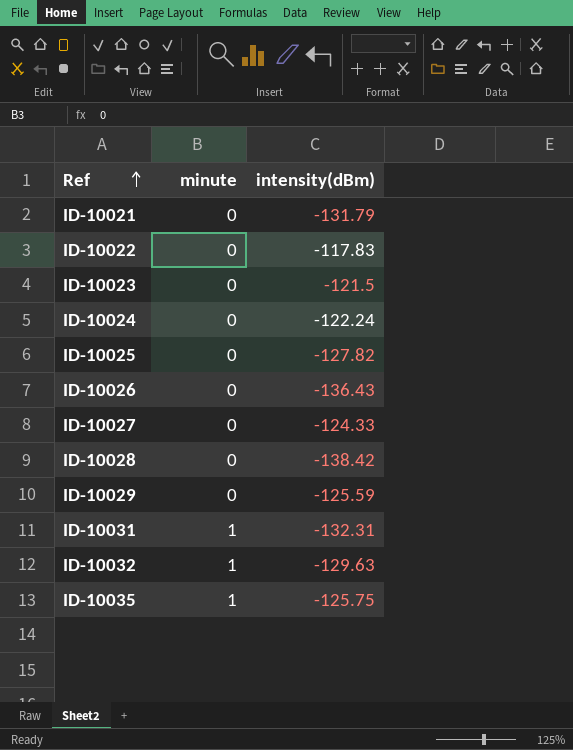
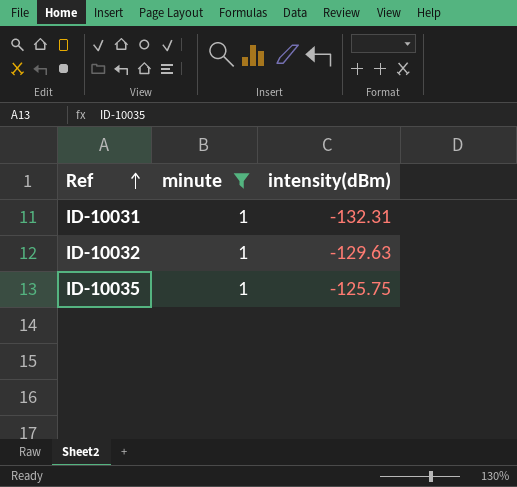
filter: none -> minute = 1

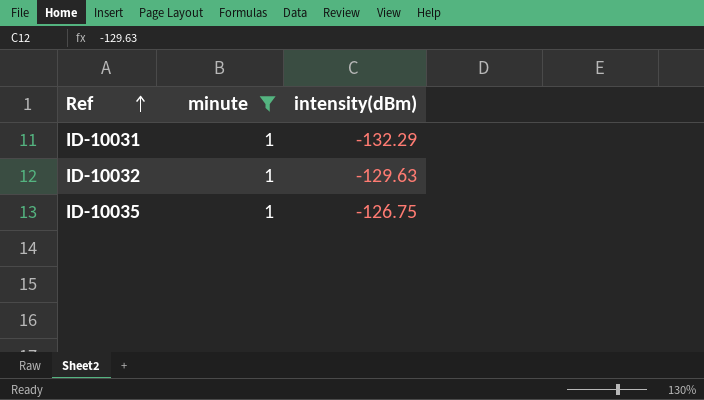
ID-10031 | intensity(dBm): -132.31 -> -132.29
ID-10035 | intensity(dBm): -125.75 -> -126.75

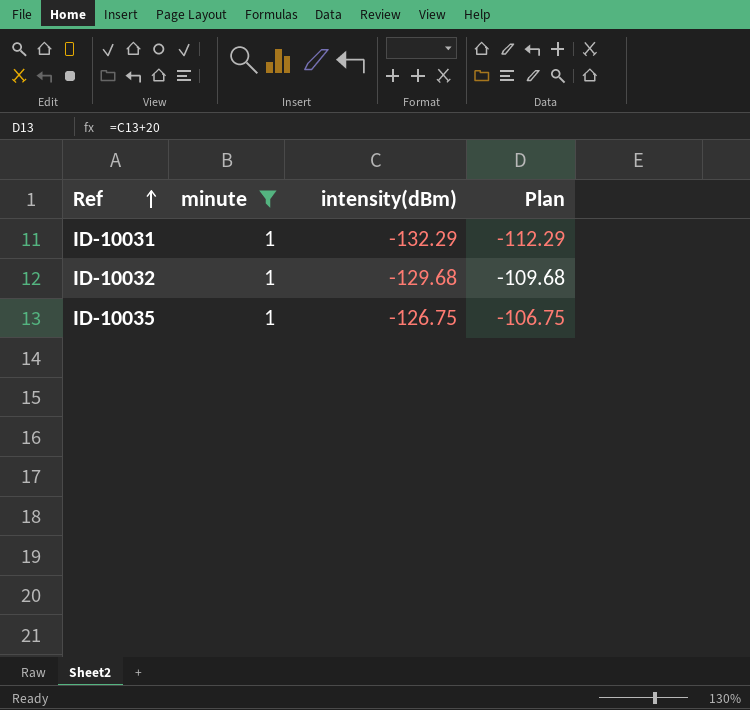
column Plan | formula: none -> [intensity(dBm)] + 20
ID-10032 | intensity(dBm): -129.63 -> -129.68

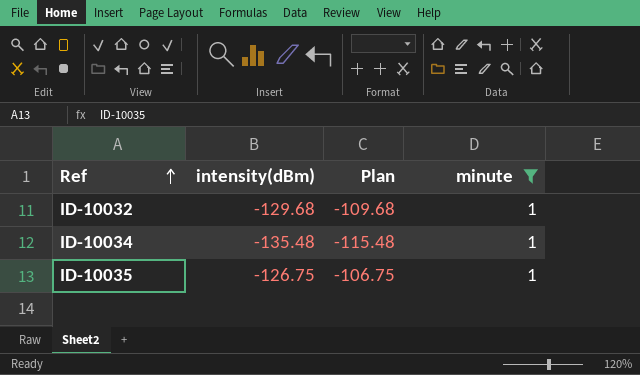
column minute | position: 2 -> 4
row ID-10031: 1 | -132.29 | -112.29 -> none
row ID-10034: none -> -135.48 | -115.48 | 1

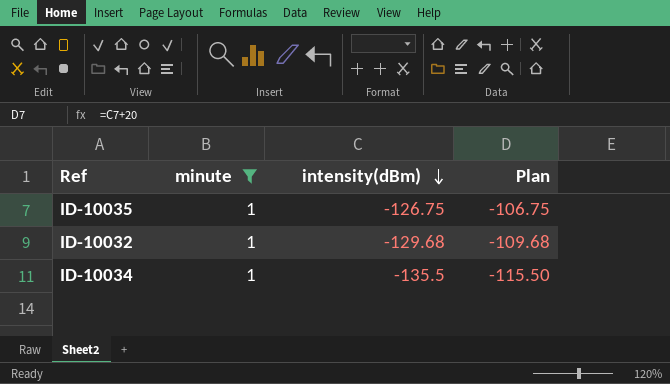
row order: Ref ascending -> intensity(dBm) descending
column minute | position: 4 -> 2
ID-10034 | intensity(dBm): -135.48 -> -135.5
ID-10034 | Plan: -115.48 -> -115.50

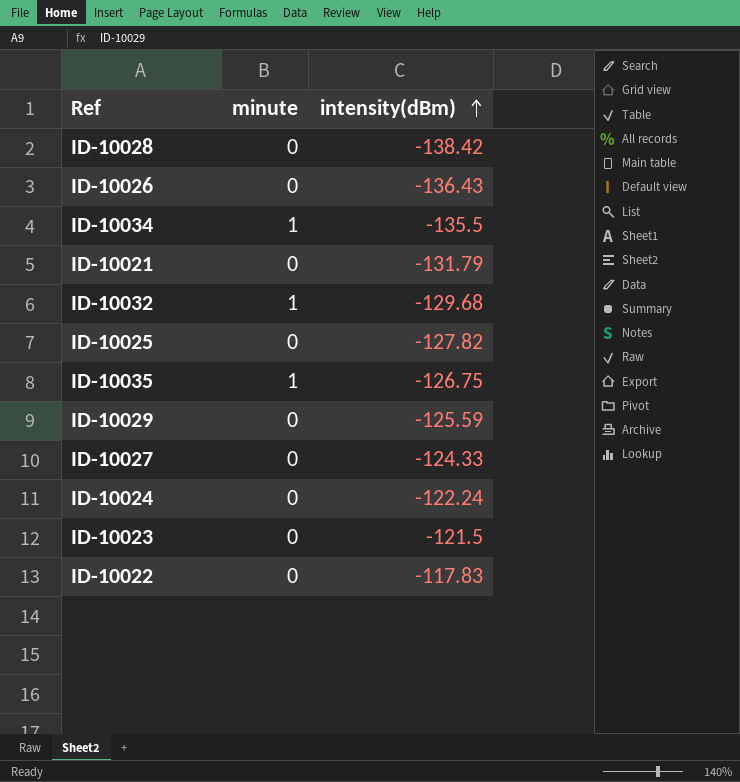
filter: minute = 1 -> none
row order: intensity(dBm) descending -> intensity(dBm) ascending
column Plan | formula: [intensity(dBm)] + 20 -> none

